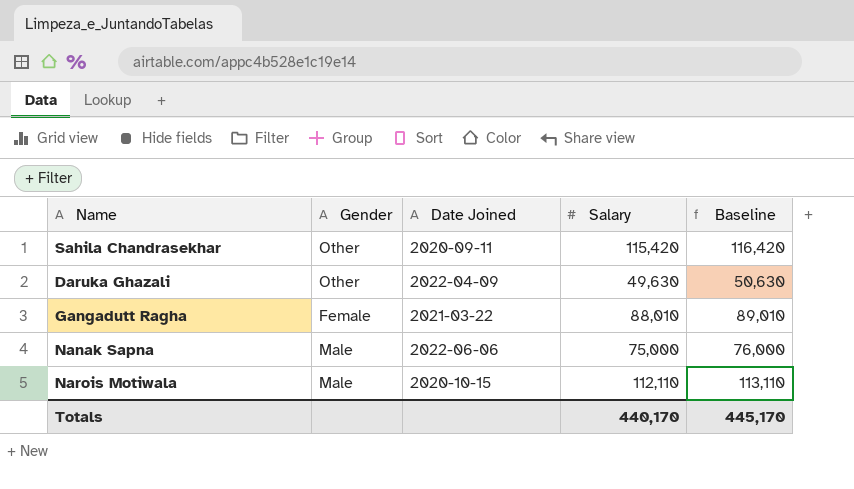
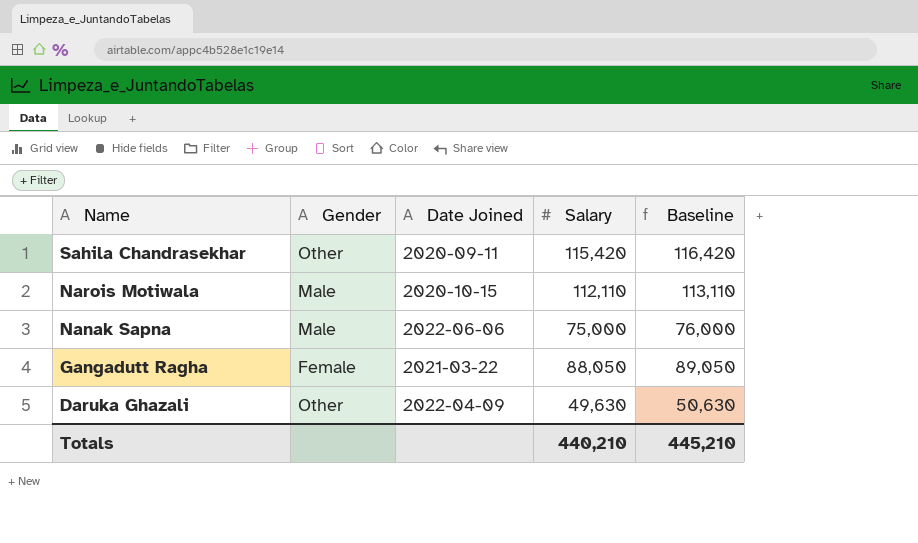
row order: none -> Name descending
Gangadutt Ragha | Salary: 88,010 -> 88,050
Gangadutt Ragha | Baseline: 89,010 -> 89,050
Totals | Salary: 440,170 -> 440,210
Totals | Baseline: 445,170 -> 445,210

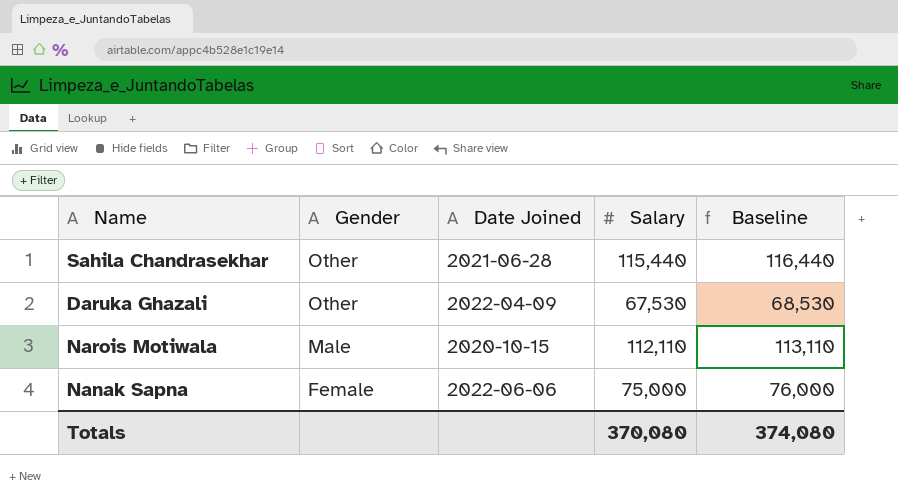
row order: Name descending -> Gender descending
row Gangadutt Ragha: Female | 2021-03-22 | 88,050 | 89,050 -> none
Sahila Chandrasekhar | Date Joined: 2020-09-11 -> 2021-06-28
Sahila Chandrasekhar | Salary: 115,420 -> 115,440
Sahila Chandrasekhar | Baseline: 116,420 -> 116,440
Daruka Ghazali | Salary: 49,630 -> 67,530
Daruka Ghazali | Baseline: 50,630 -> 68,530
Nanak Sapna | Gender: Male -> Female
Totals | Salary: 440,210 -> 370,080
Totals | Baseline: 445,210 -> 374,080

